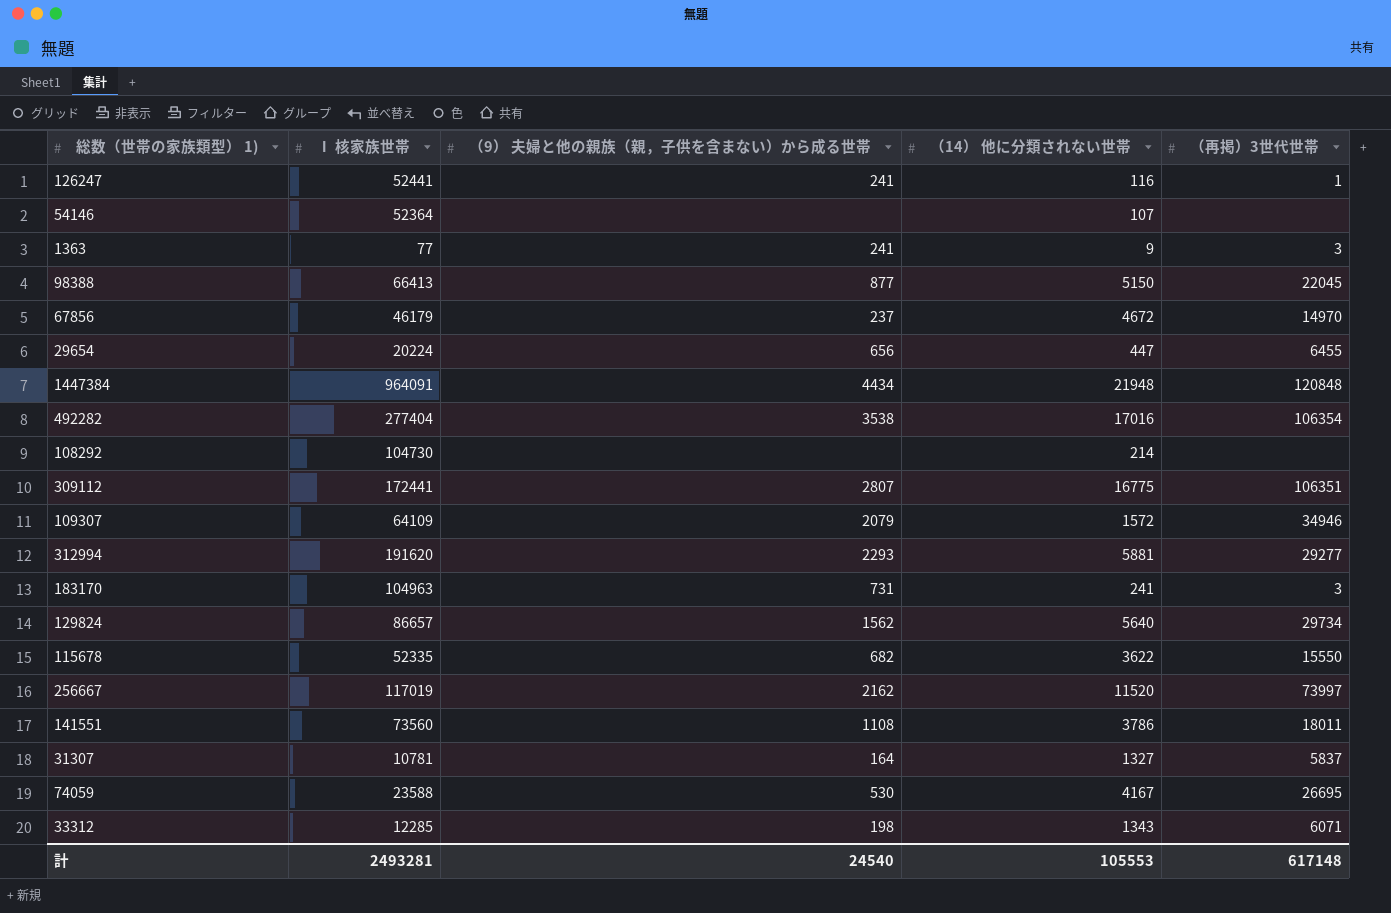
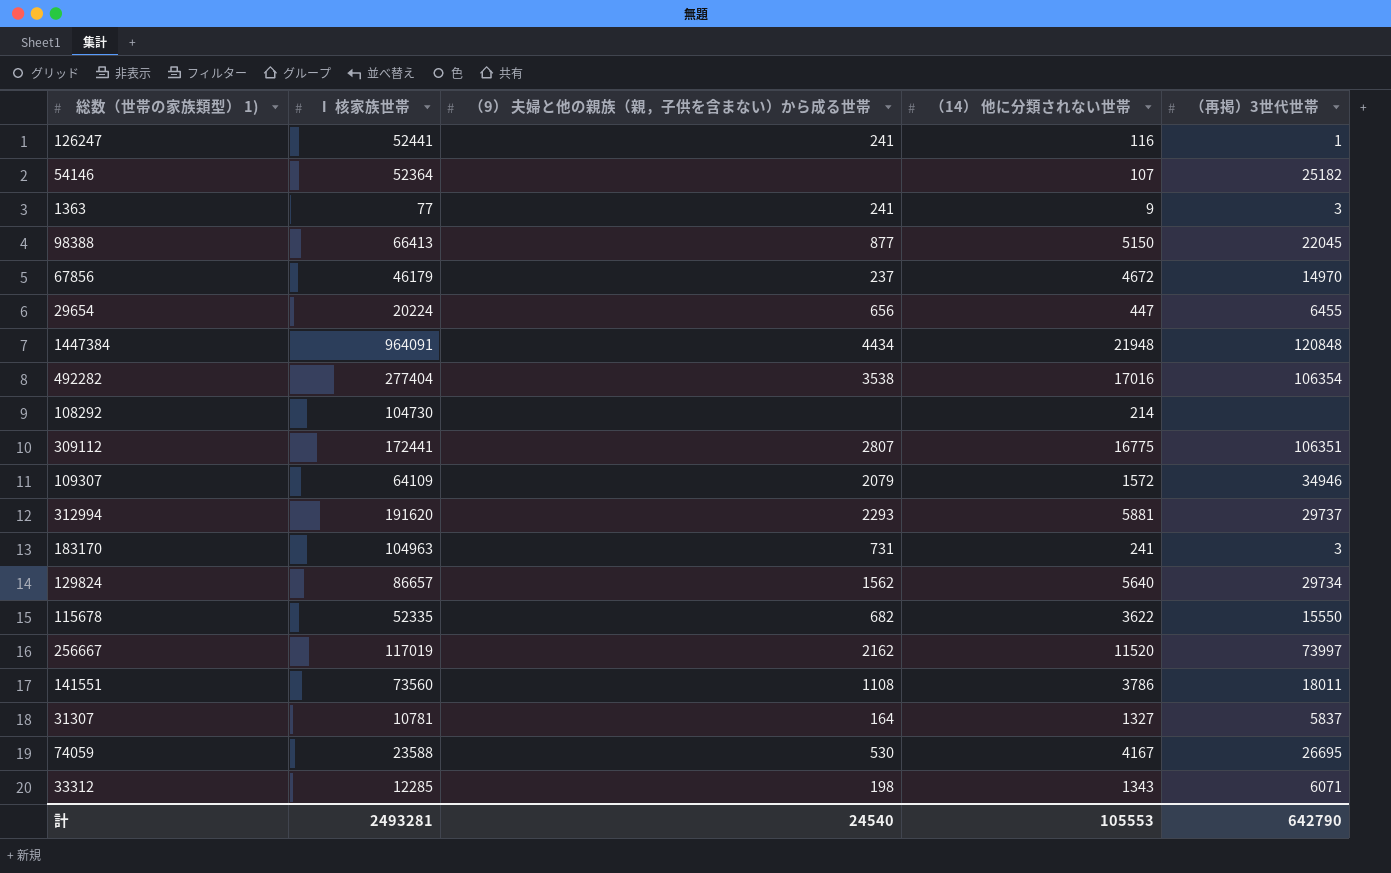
54146 | （再掲）3世代世帯: none -> 25182
312994 | （再掲）3世代世帯: 29277 -> 29737
計 | （再掲）3世代世帯: 617148 -> 642790

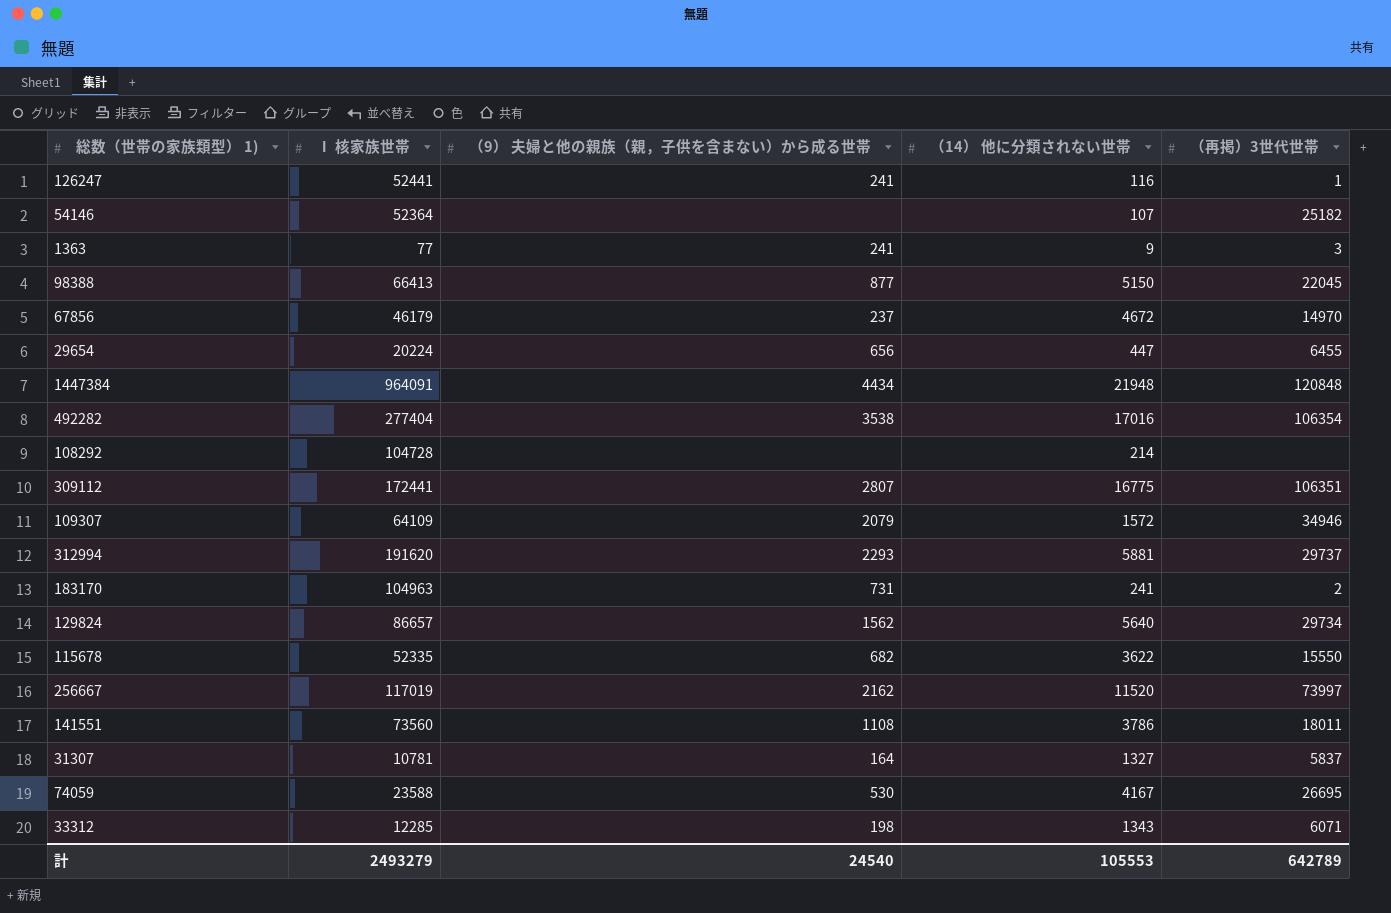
108292 | Ⅰ 核家族世帯: 104730 -> 104728
183170 | （再掲）3世代世帯: 3 -> 2
計 | Ⅰ 核家族世帯: 2493281 -> 2493279
計 | （再掲）3世代世帯: 642790 -> 642789

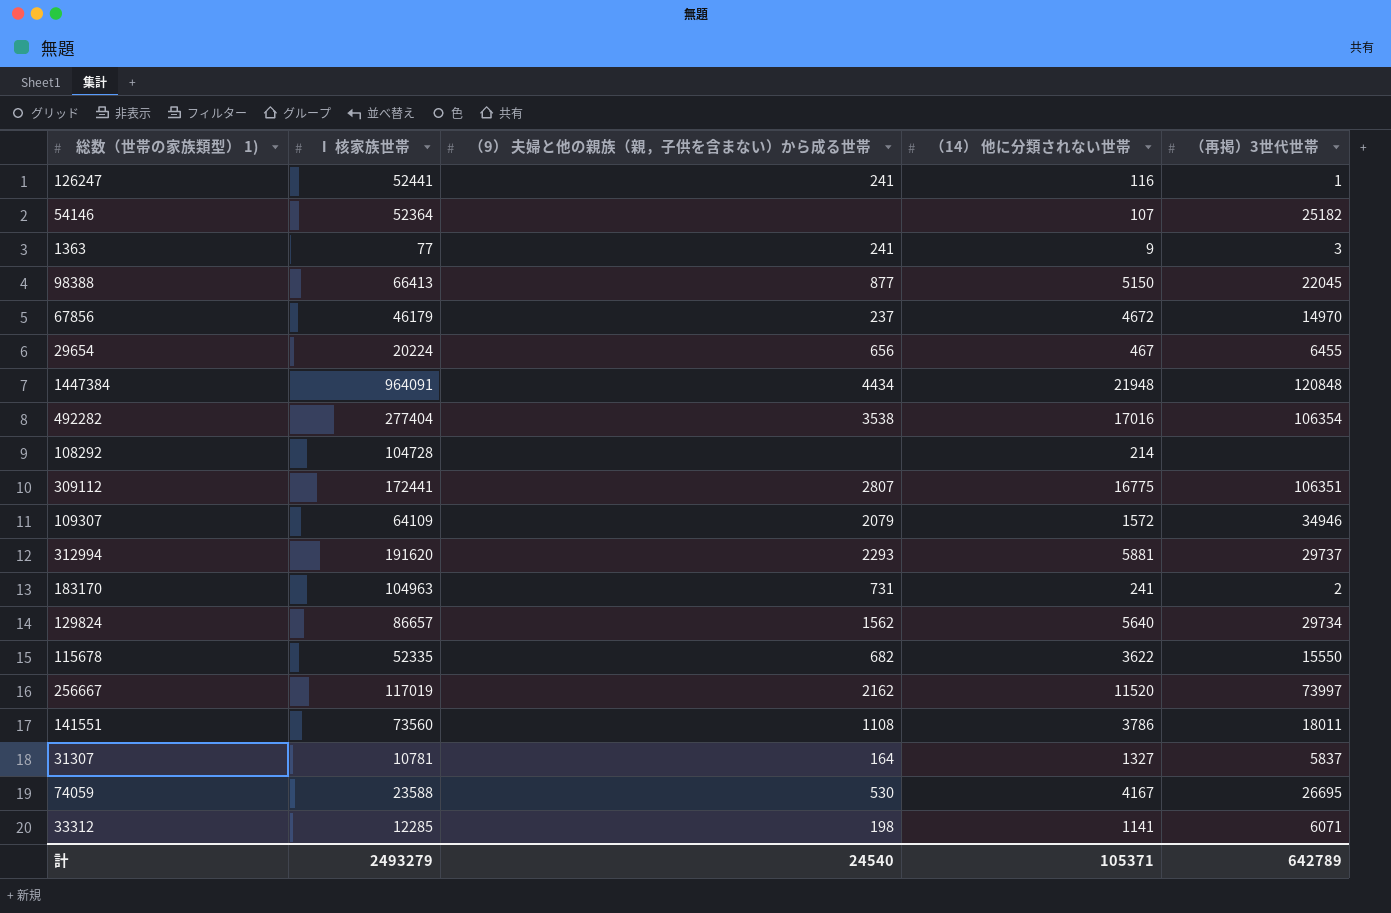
29654 | （14） 他に分類されない世帯: 447 -> 467
33312 | （14） 他に分類されない世帯: 1343 -> 1141
計 | （14） 他に分類されない世帯: 105553 -> 105371

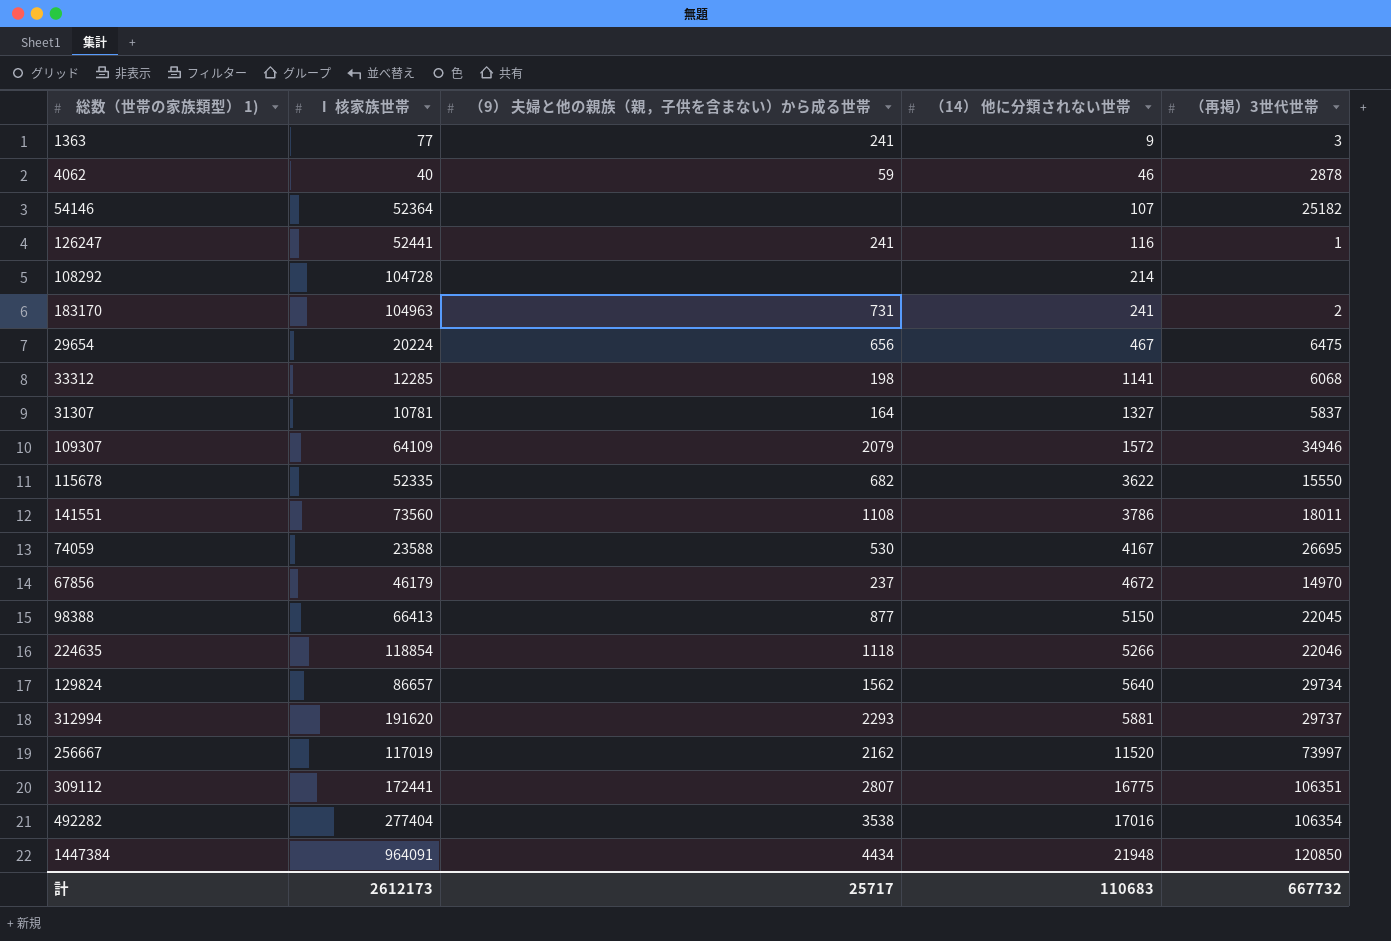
row order: none -> （14） 他に分類されない世帯 ascending
row 4062: none -> 40 | 59 | 46 | 2878
29654 | （再掲）3世代世帯: 6455 -> 6475
33312 | （再掲）3世代世帯: 6071 -> 6068
row 224635: none -> 118854 | 1118 | 5266 | 22046
1447384 | （再掲）3世代世帯: 120848 -> 120850
計 | Ⅰ 核家族世帯: 2493279 -> 2612173
計 | （9） 夫婦と他の親族（親，子供を含まない）から成る世帯: 24540 -> 25717
計 | （14） 他に分類されない世帯: 105371 -> 110683
計 | （再掲）3世代世帯: 642789 -> 667732

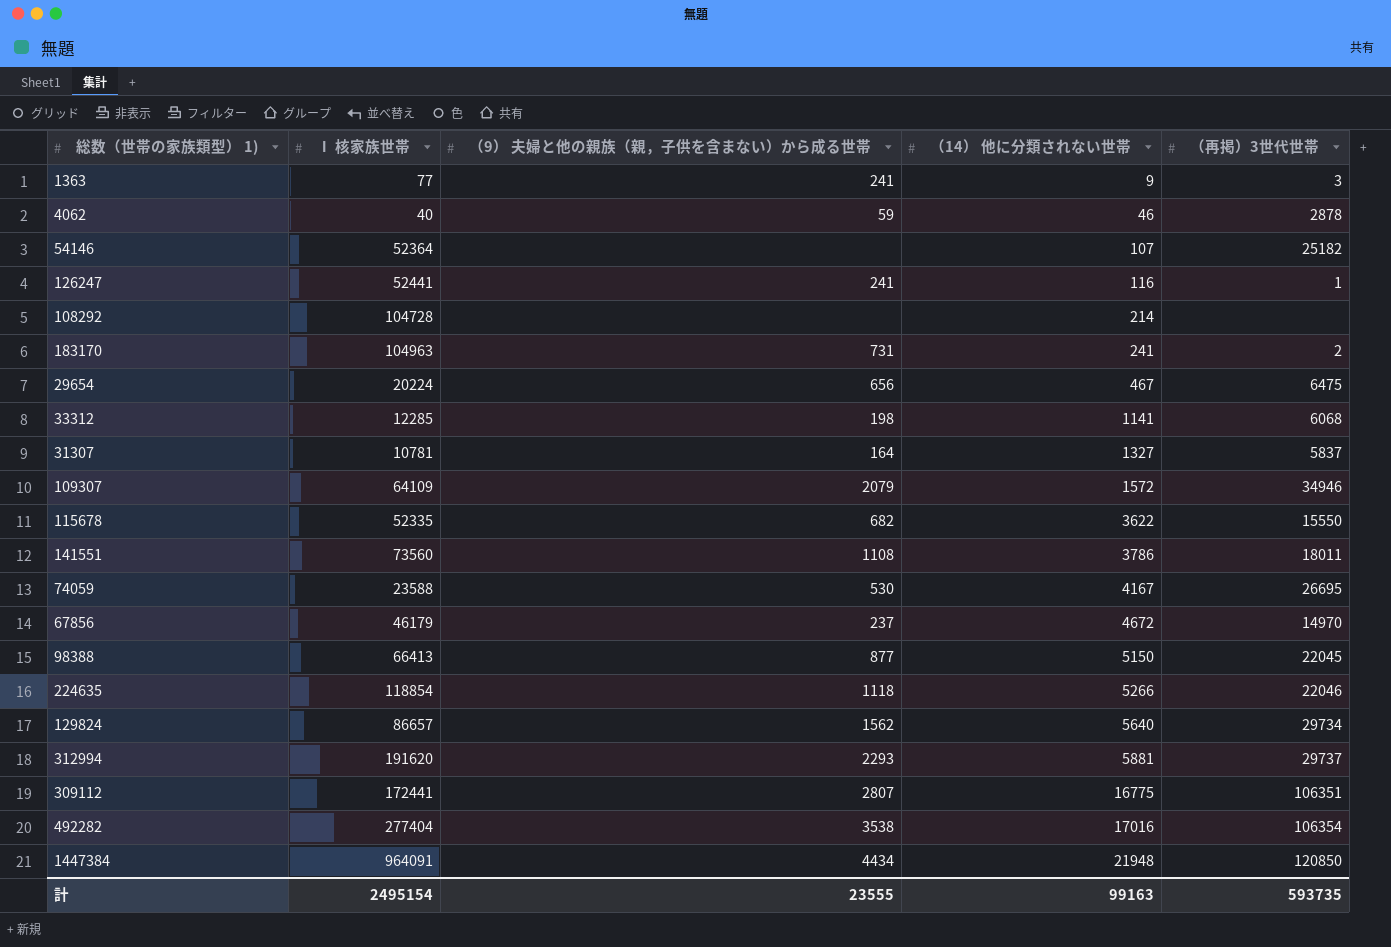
row 256667: 117019 | 2162 | 11520 | 73997 -> none
計 | Ⅰ 核家族世帯: 2612173 -> 2495154
計 | （9） 夫婦と他の親族（親，子供を含まない）から成る世帯: 25717 -> 23555
計 | （14） 他に分類されない世帯: 110683 -> 99163
計 | （再掲）3世代世帯: 667732 -> 593735

